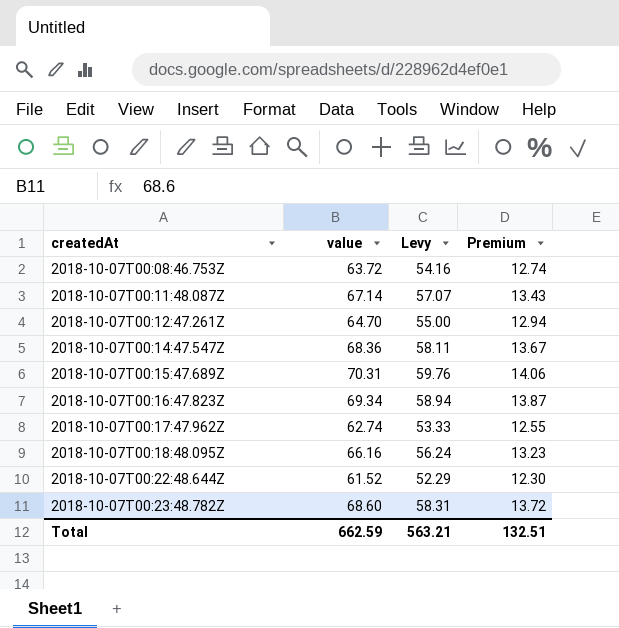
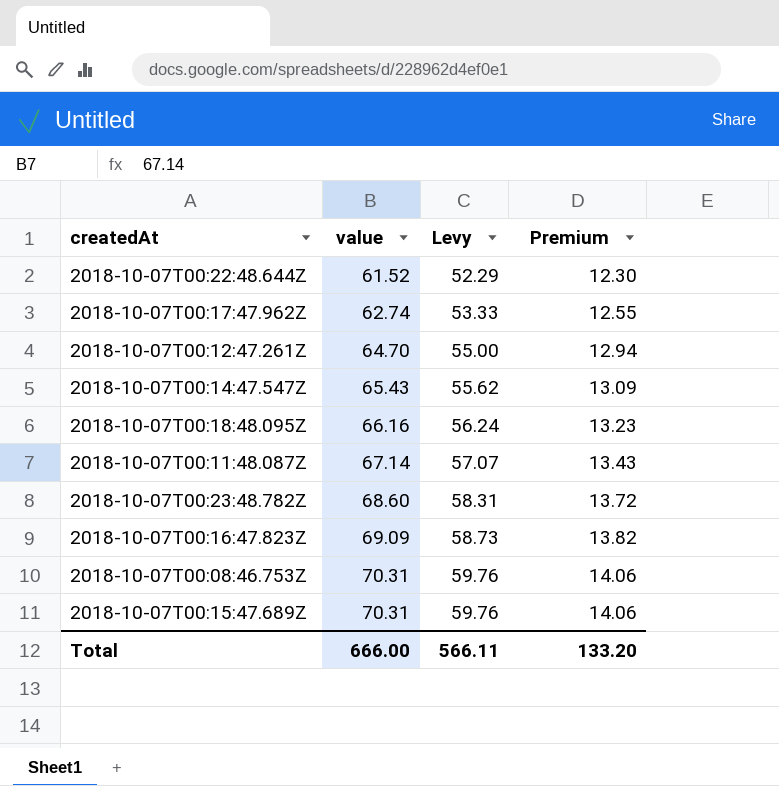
row order: createdAt ascending -> value ascending
2018-10-07T00:14:47.547Z | value: 68.36 -> 65.43
2018-10-07T00:14:47.547Z | Levy: 58.11 -> 55.62
2018-10-07T00:14:47.547Z | Premium: 13.67 -> 13.09
2018-10-07T00:16:47.823Z | value: 69.34 -> 69.09
2018-10-07T00:16:47.823Z | Levy: 58.94 -> 58.73
2018-10-07T00:16:47.823Z | Premium: 13.87 -> 13.82
2018-10-07T00:08:46.753Z | value: 63.72 -> 70.31
2018-10-07T00:08:46.753Z | Levy: 54.16 -> 59.76
2018-10-07T00:08:46.753Z | Premium: 12.74 -> 14.06
Total | value: 662.59 -> 666.00
Total | Levy: 563.21 -> 566.11
Total | Premium: 132.51 -> 133.20

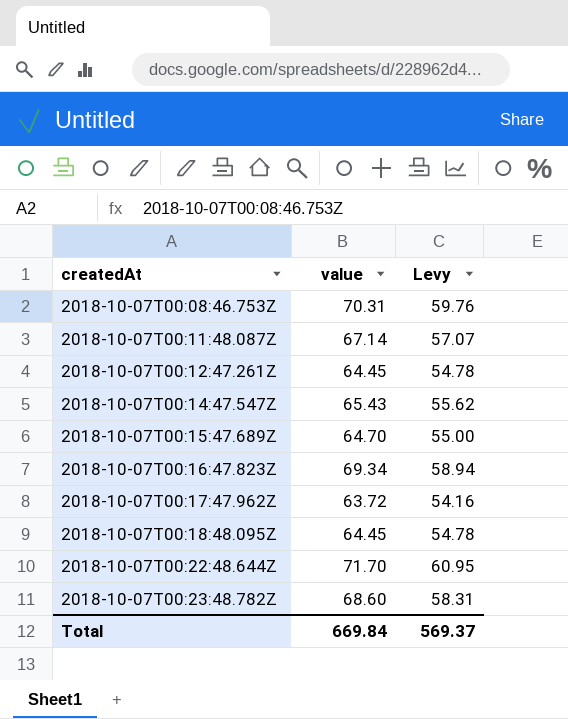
row order: value ascending -> createdAt ascending
column Premium | formula: [value] * 0.2 -> none
2018-10-07T00:12:47.261Z | value: 64.70 -> 64.45
2018-10-07T00:12:47.261Z | Levy: 55.00 -> 54.78
2018-10-07T00:15:47.689Z | value: 70.31 -> 64.70
2018-10-07T00:15:47.689Z | Levy: 59.76 -> 55.00
2018-10-07T00:16:47.823Z | value: 69.09 -> 69.34
2018-10-07T00:16:47.823Z | Levy: 58.73 -> 58.94
2018-10-07T00:17:47.962Z | value: 62.74 -> 63.72
2018-10-07T00:17:47.962Z | Levy: 53.33 -> 54.16
2018-10-07T00:18:48.095Z | value: 66.16 -> 64.45
2018-10-07T00:18:48.095Z | Levy: 56.24 -> 54.78
2018-10-07T00:22:48.644Z | value: 61.52 -> 71.70
2018-10-07T00:22:48.644Z | Levy: 52.29 -> 60.95
Total | value: 666.00 -> 669.84
Total | Levy: 566.11 -> 569.37

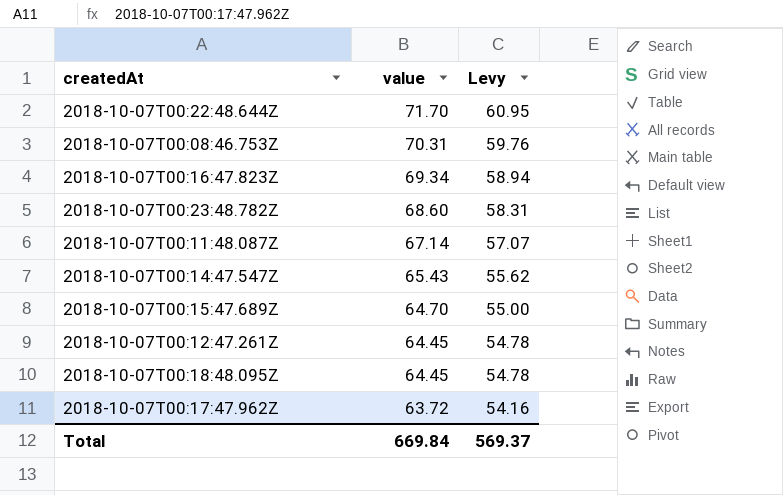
row order: createdAt ascending -> value descending

